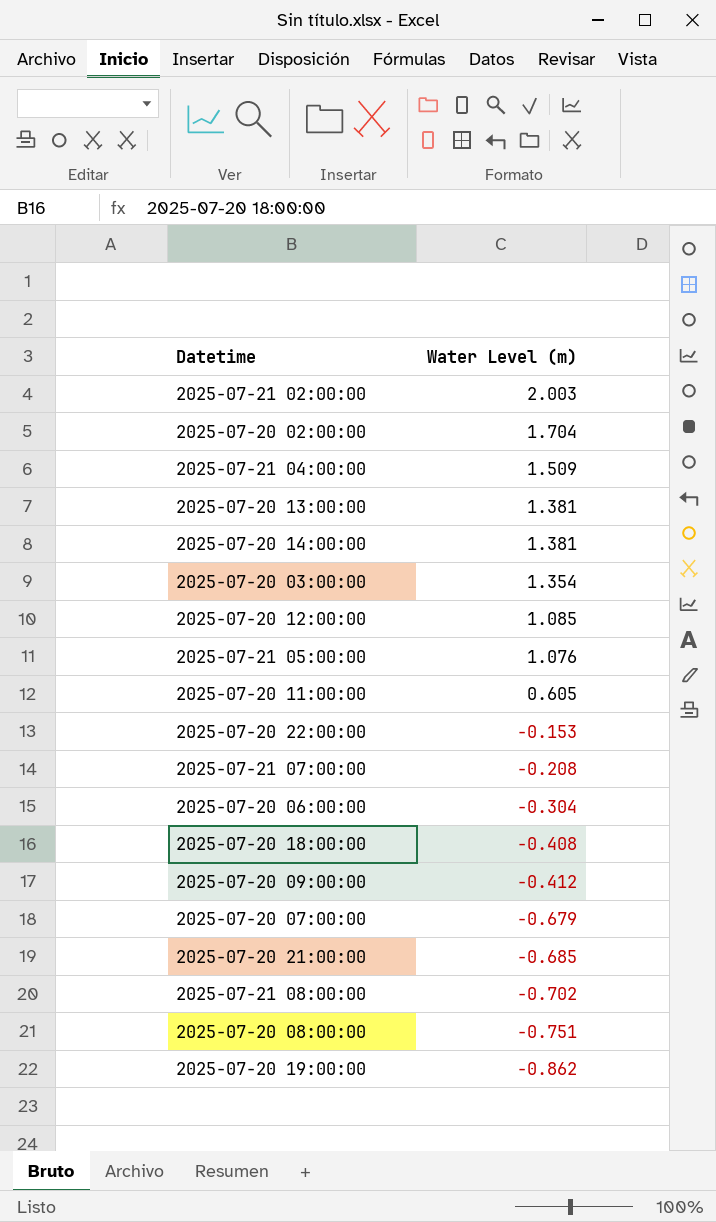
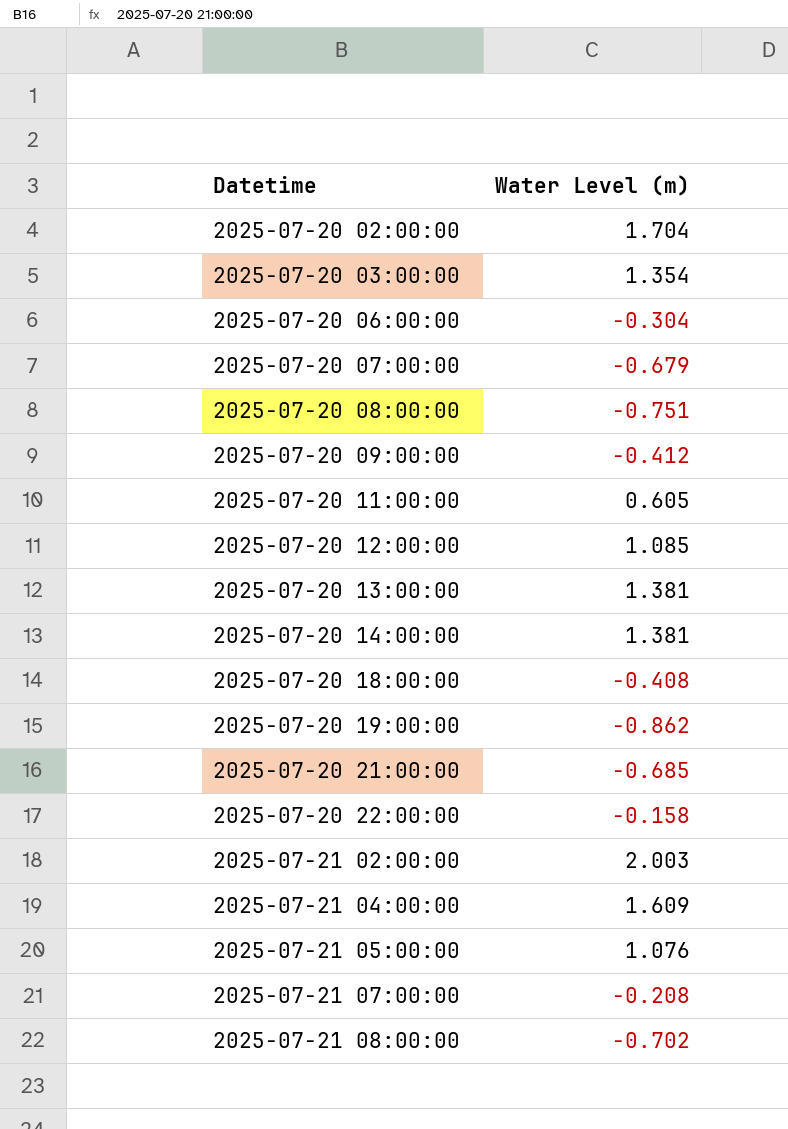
row order: Water Level (m) descending -> Datetime ascending
2025-07-20 22:00:00 | Water Level (m): -0.153 -> -0.158
2025-07-21 04:00:00 | Water Level (m): 1.509 -> 1.609

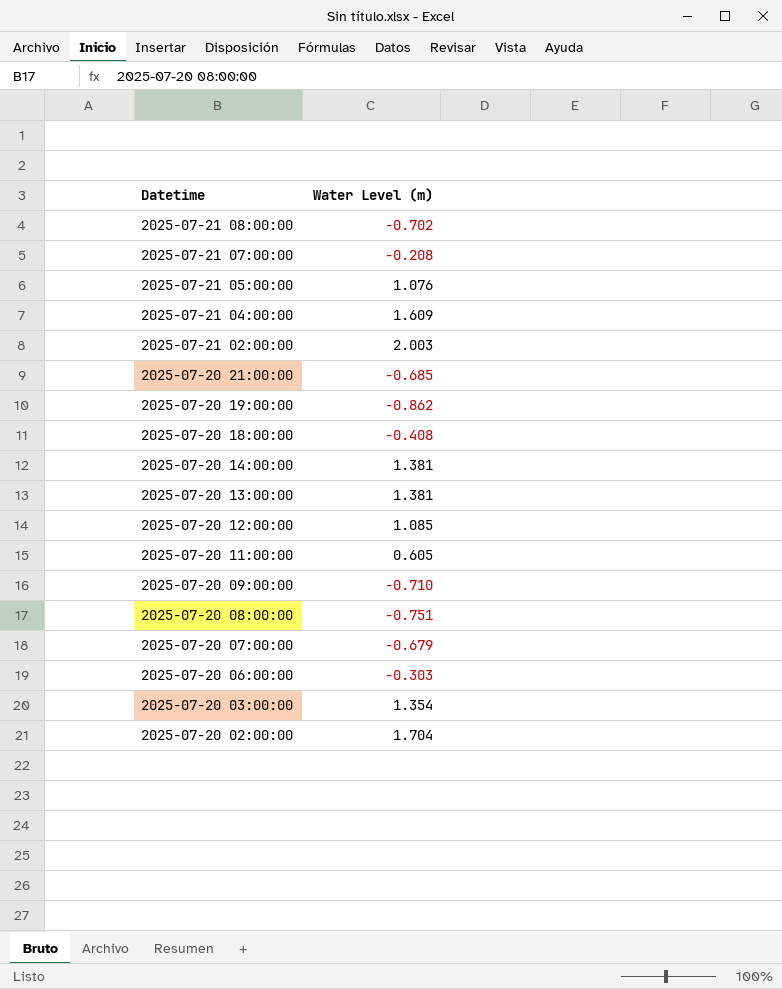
row order: Datetime ascending -> Datetime descending
row 2025-07-20 22:00:00: -0.158 -> none
2025-07-20 09:00:00 | Water Level (m): -0.412 -> -0.710
2025-07-20 06:00:00 | Water Level (m): -0.304 -> -0.303

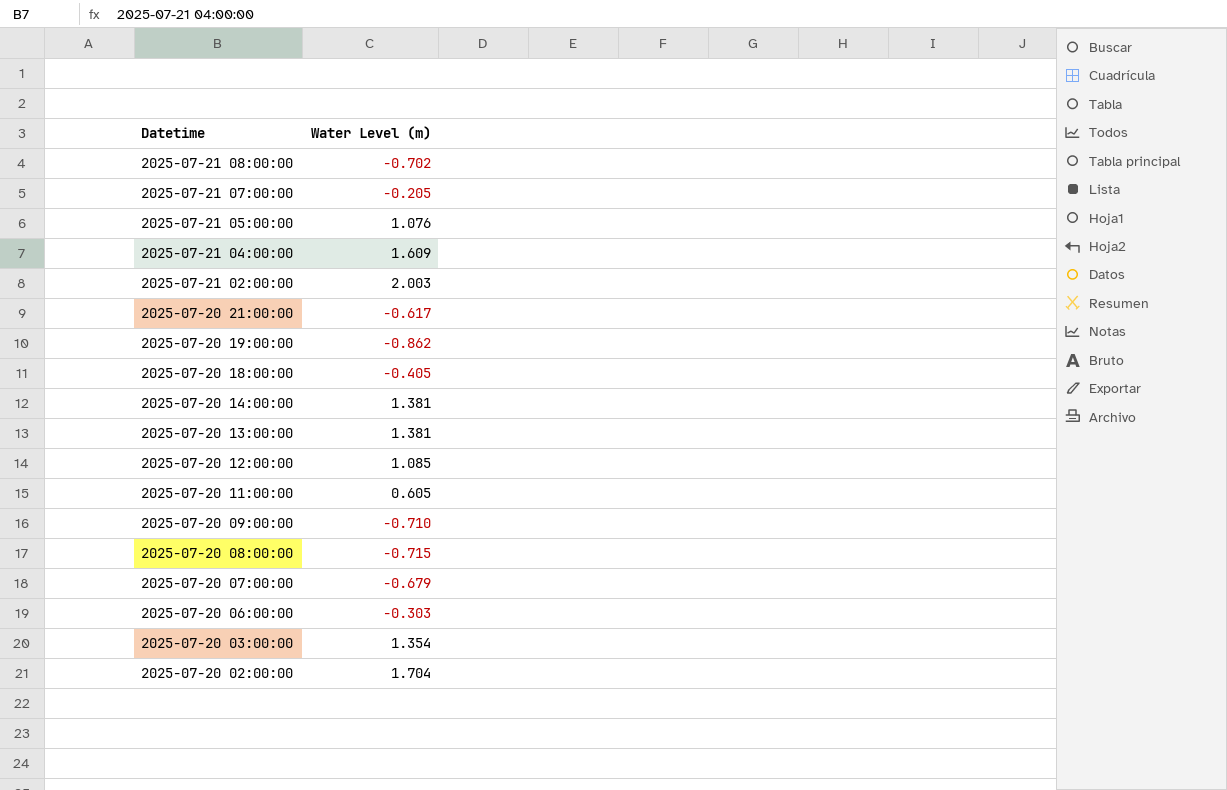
2025-07-21 07:00:00 | Water Level (m): -0.208 -> -0.205
2025-07-20 21:00:00 | Water Level (m): -0.685 -> -0.617
2025-07-20 18:00:00 | Water Level (m): -0.408 -> -0.405
2025-07-20 08:00:00 | Water Level (m): -0.751 -> -0.715

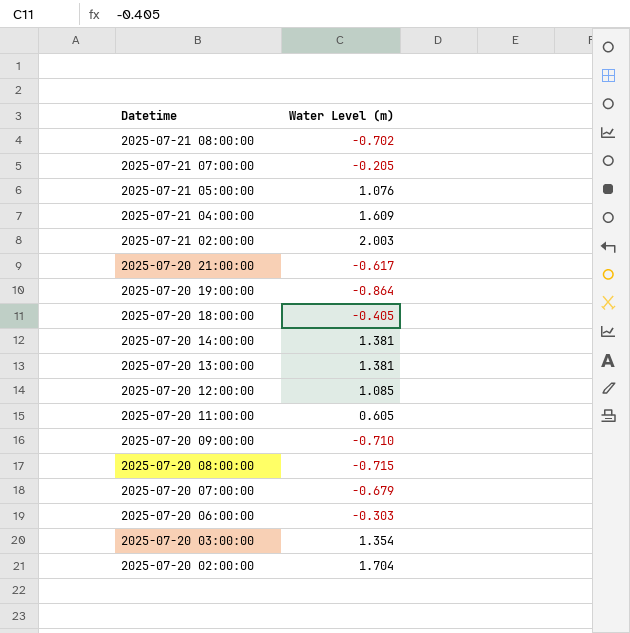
2025-07-20 19:00:00 | Water Level (m): -0.862 -> -0.864

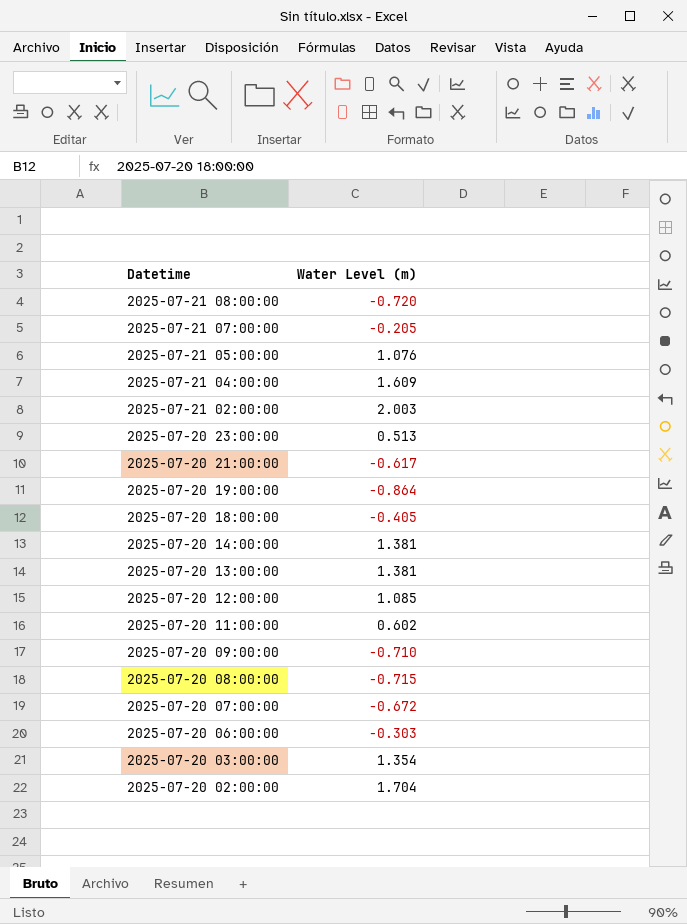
2025-07-21 08:00:00 | Water Level (m): -0.702 -> -0.720
row 2025-07-20 23:00:00: none -> 0.513
2025-07-20 11:00:00 | Water Level (m): 0.605 -> 0.602
2025-07-20 07:00:00 | Water Level (m): -0.679 -> -0.672

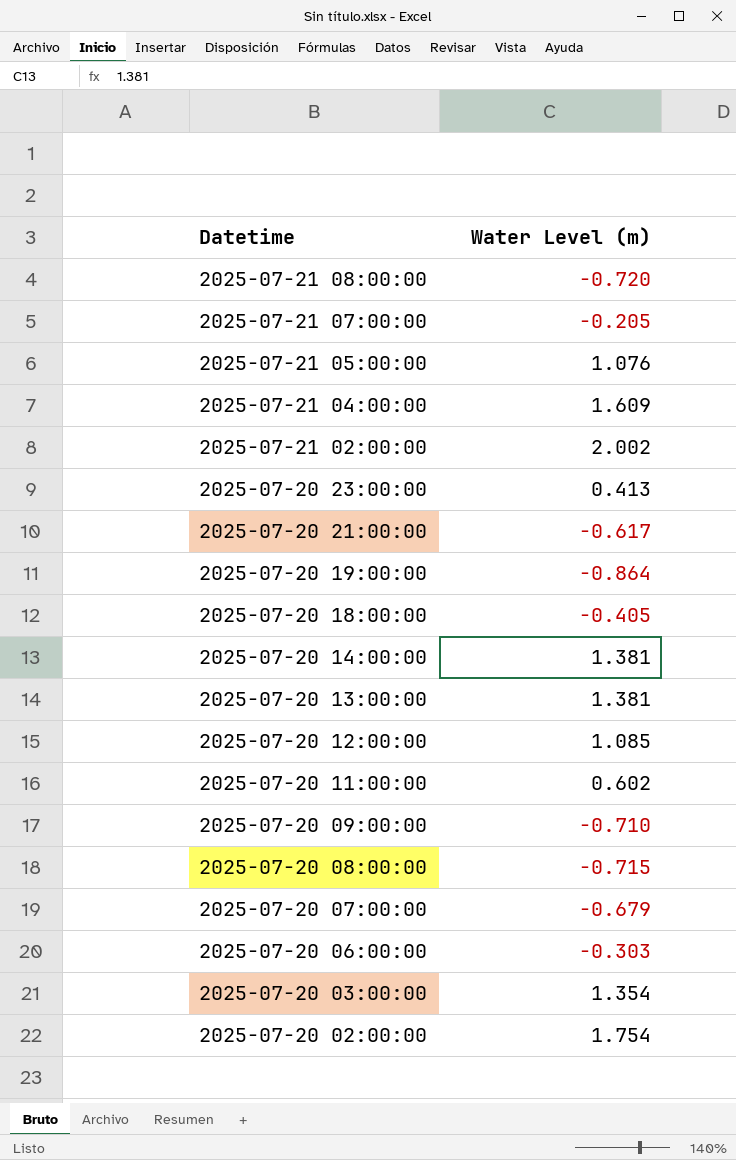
2025-07-21 02:00:00 | Water Level (m): 2.003 -> 2.002
2025-07-20 23:00:00 | Water Level (m): 0.513 -> 0.413
2025-07-20 07:00:00 | Water Level (m): -0.672 -> -0.679
2025-07-20 02:00:00 | Water Level (m): 1.704 -> 1.754

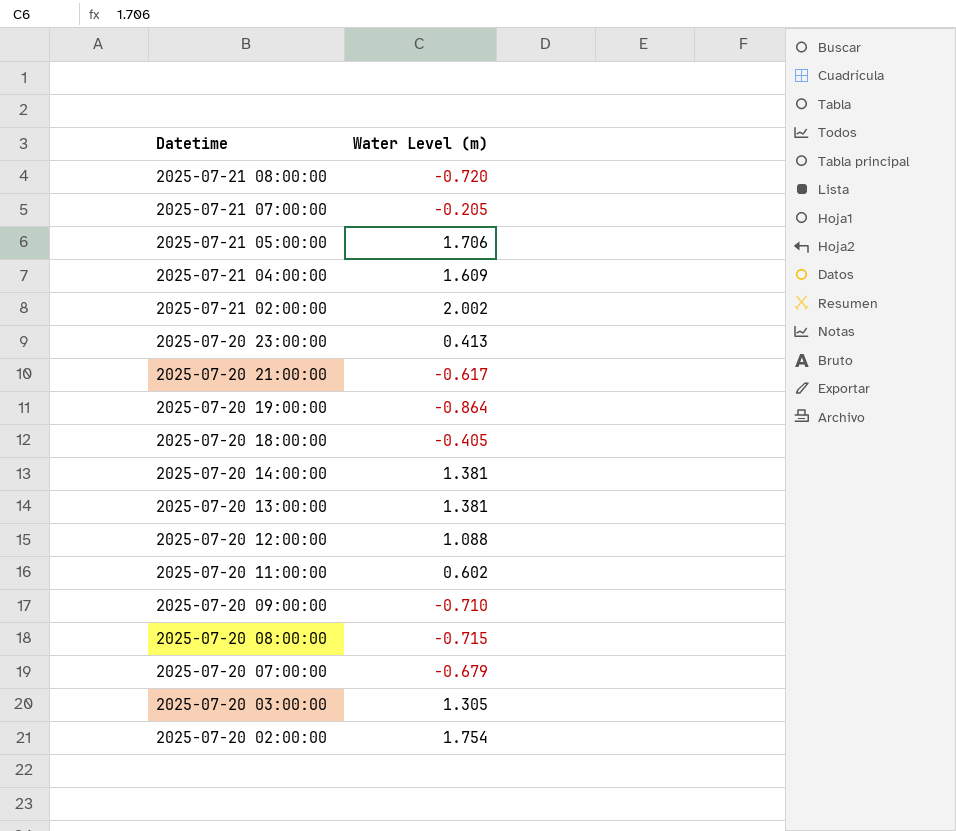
row 2025-07-20 06:00:00: -0.303 -> none
2025-07-21 05:00:00 | Water Level (m): 1.076 -> 1.706
2025-07-20 12:00:00 | Water Level (m): 1.085 -> 1.088
2025-07-20 03:00:00 | Water Level (m): 1.354 -> 1.305

